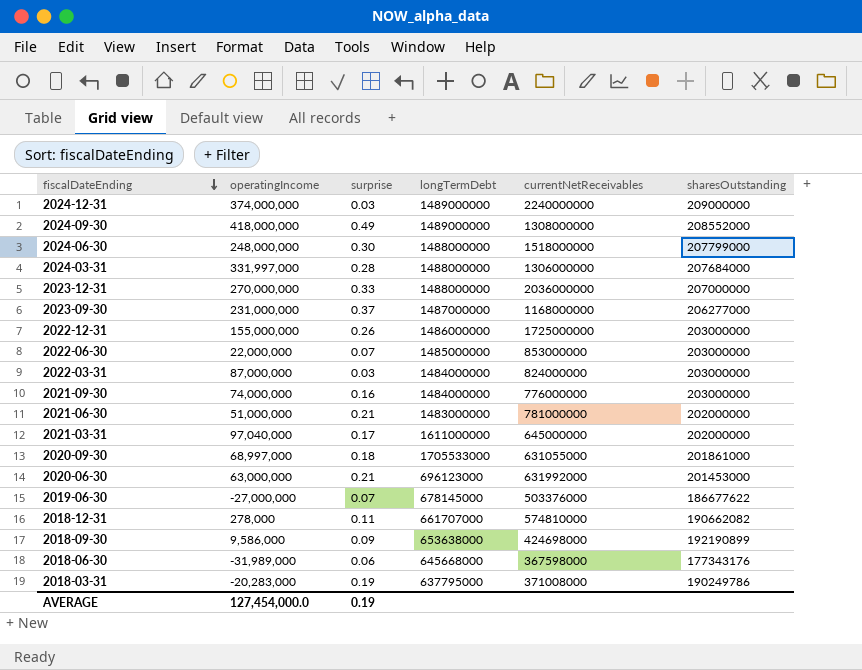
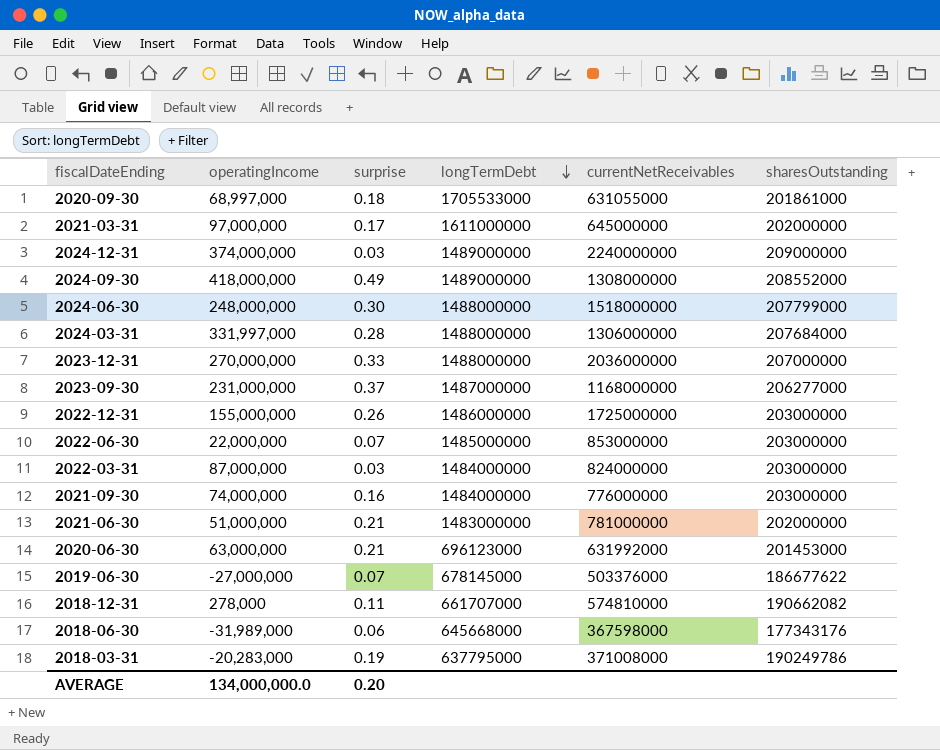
row order: fiscalDateEnding descending -> longTermDebt descending
row 2018-09-30: 9,586,000 | 0.09 | 653638000 | 424698000 | 192190899 -> none
2021-03-31 | operatingIncome: 97,040,000 -> 97,000,000
AVERAGE | operatingIncome: 127,454,000.0 -> 134,000,000.0
AVERAGE | surprise: 0.19 -> 0.20

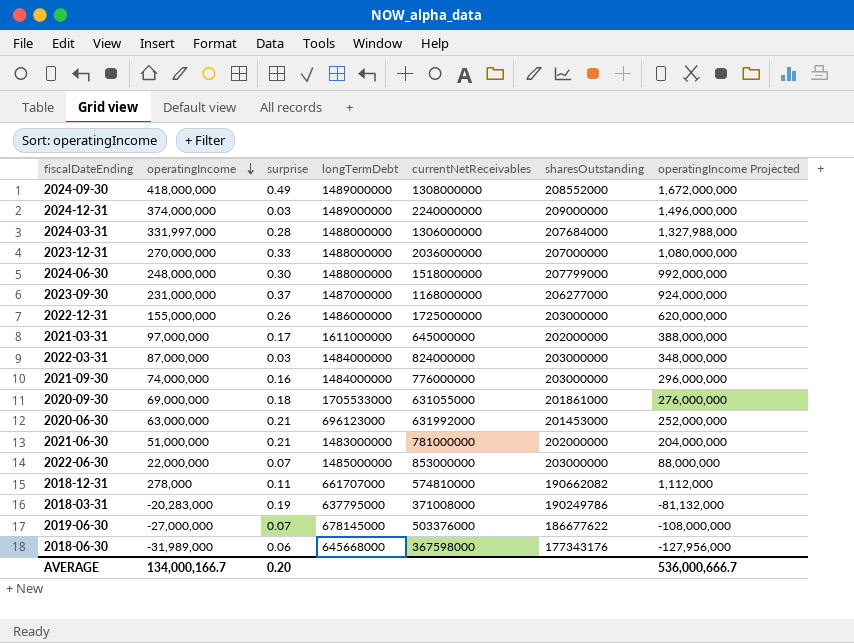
row order: longTermDebt descending -> operatingIncome descending
column operatingIncome Projected | formula: none -> [operatingIncome] * 4
2020-09-30 | operatingIncome: 68,997,000 -> 69,000,000
AVERAGE | operatingIncome: 134,000,000.0 -> 134,000,166.7

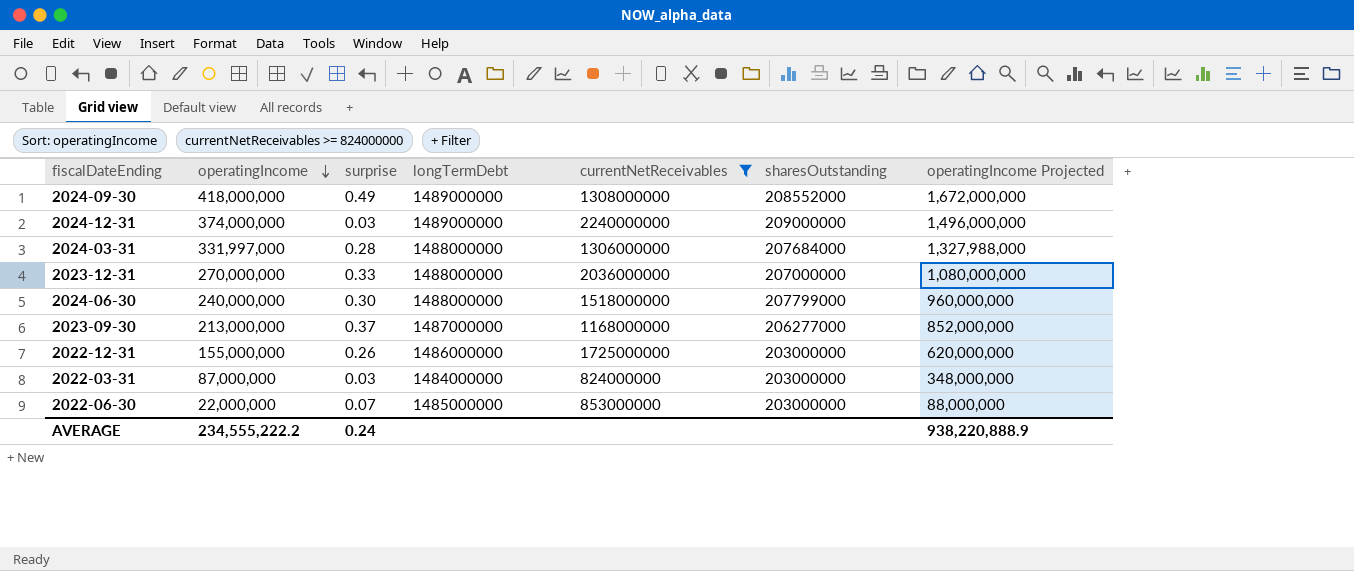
filter: none -> currentNetReceivables >= 824000000
2024-06-30 | operatingIncome: 248,000,000 -> 240,000,000
2024-06-30 | operatingIncome Projected: 992,000,000 -> 960,000,000
2023-09-30 | operatingIncome: 231,000,000 -> 213,000,000
2023-09-30 | operatingIncome Projected: 924,000,000 -> 852,000,000
AVERAGE | operatingIncome: 134,000,166.7 -> 234,555,222.2
AVERAGE | surprise: 0.20 -> 0.24
AVERAGE | operatingIncome Projected: 536,000,666.7 -> 938,220,888.9

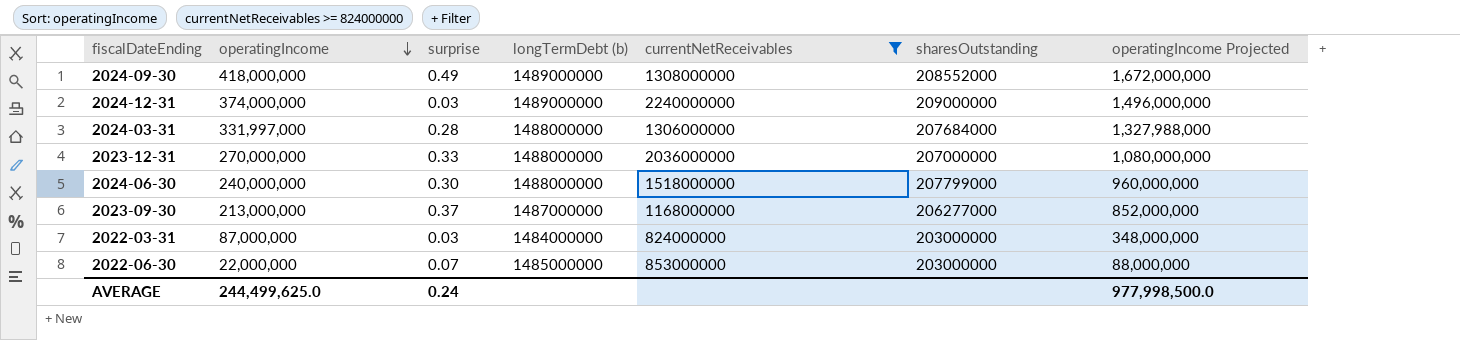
column name: longTermDebt -> longTermDebt (b)
row 2022-12-31: 155,000,000 | 0.26 | 1486000000 | 1725000000 | 203000000 | 620,000,000 -> none
AVERAGE | operatingIncome: 234,555,222.2 -> 244,499,625.0
AVERAGE | operatingIncome Projected: 938,220,888.9 -> 977,998,500.0

